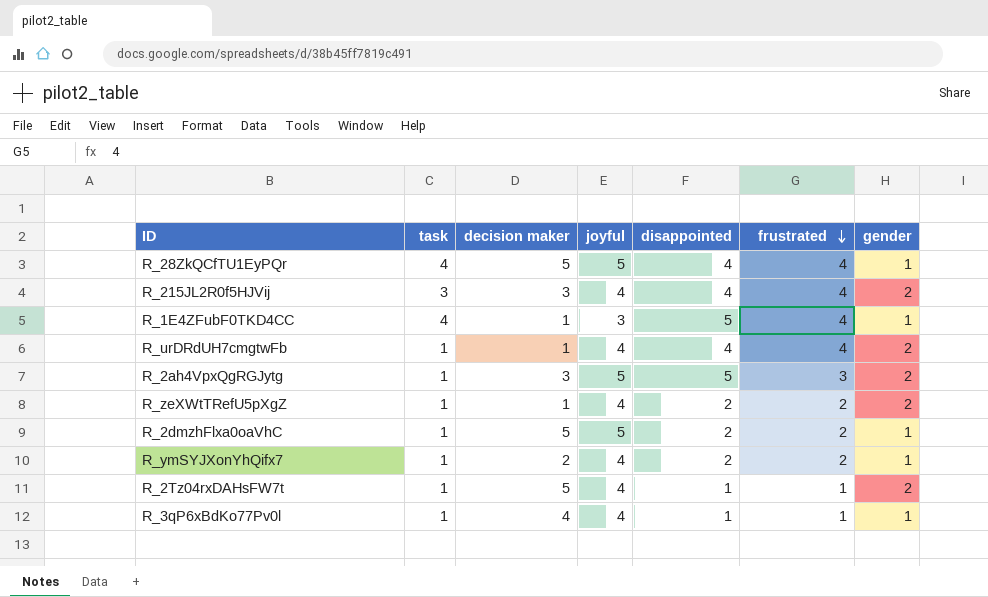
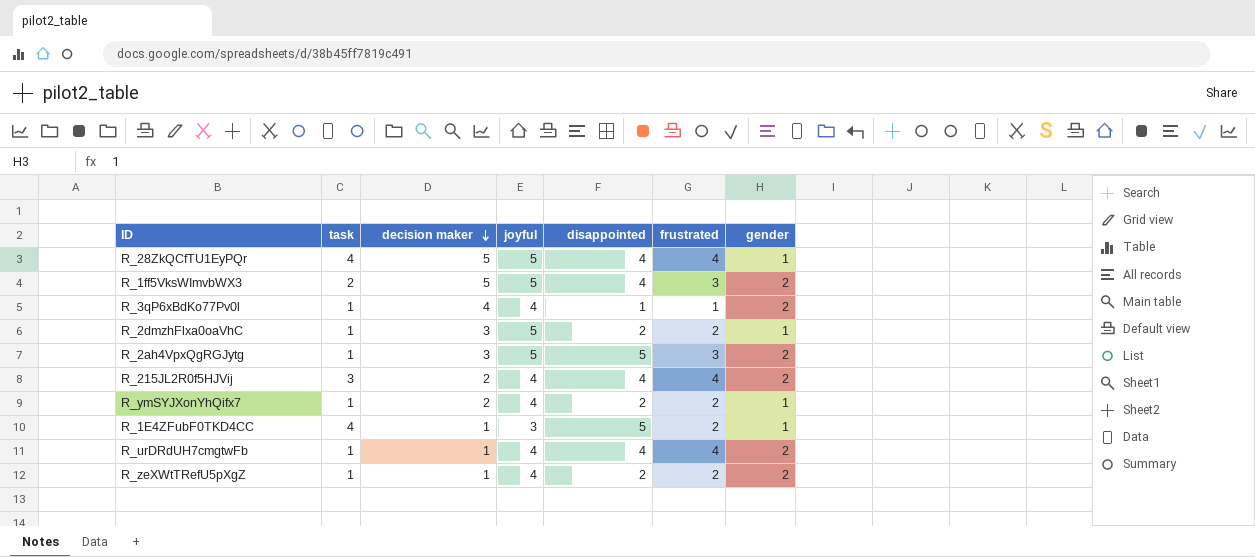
row order: frustrated descending -> decision maker descending
row R_2Tz04rxDAHsFW7t: 1 | 5 | 4 | 1 | 1 | 2 -> none
row R_1ff5VksWImvbWX3: none -> 2 | 5 | 5 | 4 | 3 | 2
R_3qP6xBdKo77Pv0l | gender: 1 -> 2
R_2dmzhFlxa0oaVhC | decision maker: 5 -> 3
R_215JL2R0f5HJVij | decision maker: 3 -> 2
R_1E4ZFubF0TKD4CC | frustrated: 4 -> 2

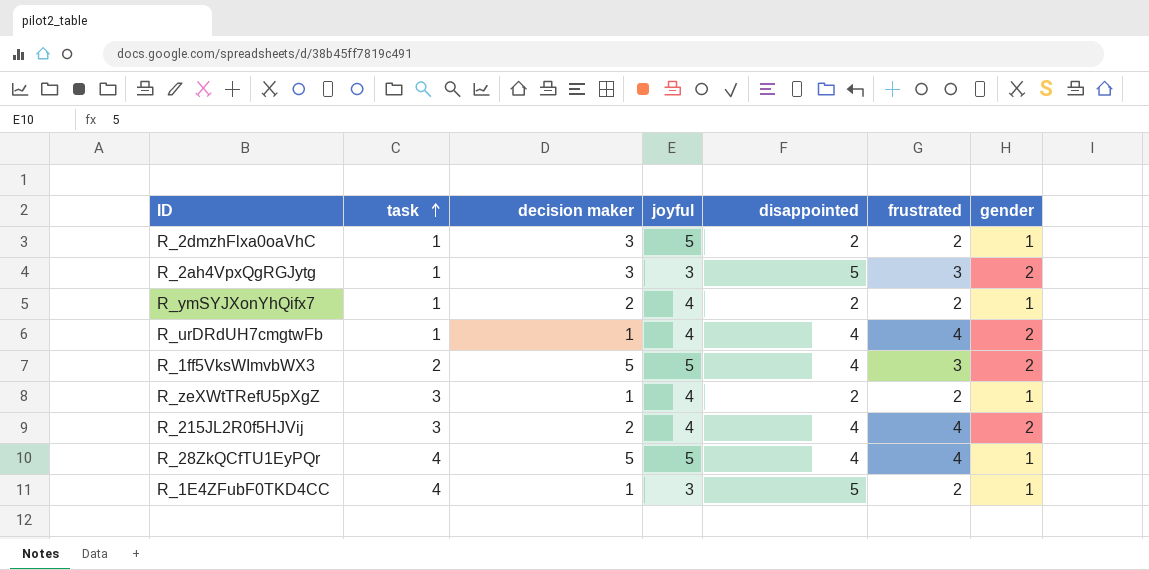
row order: decision maker descending -> task ascending
row R_3qP6xBdKo77Pv0l: 1 | 4 | 4 | 1 | 1 | 2 -> none
R_2ah4VpxQgRGJytg | joyful: 5 -> 3
R_zeXWtTRefU5pXgZ | task: 1 -> 3
R_zeXWtTRefU5pXgZ | gender: 2 -> 1

